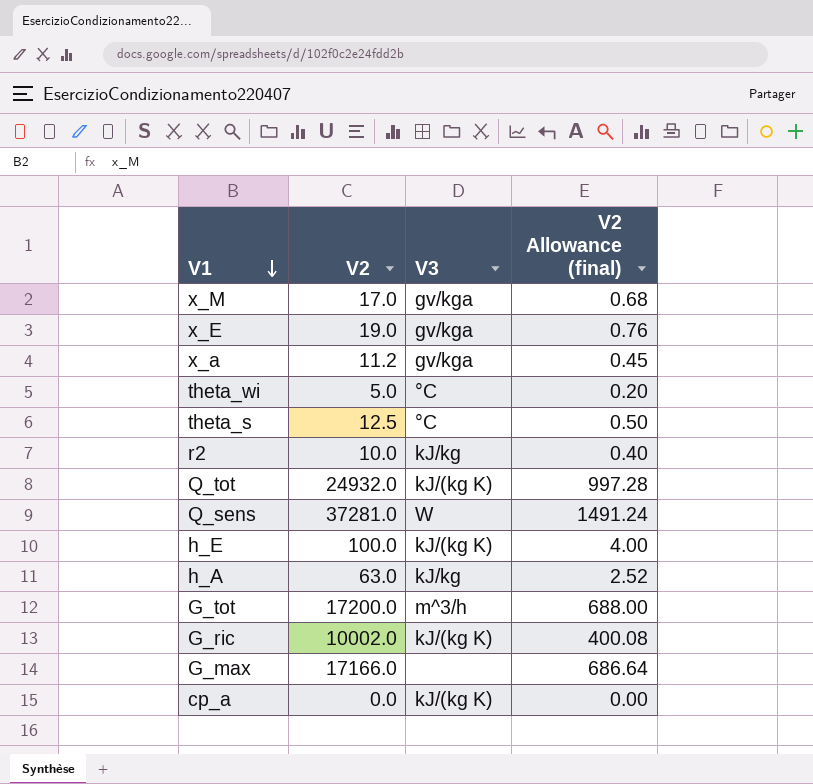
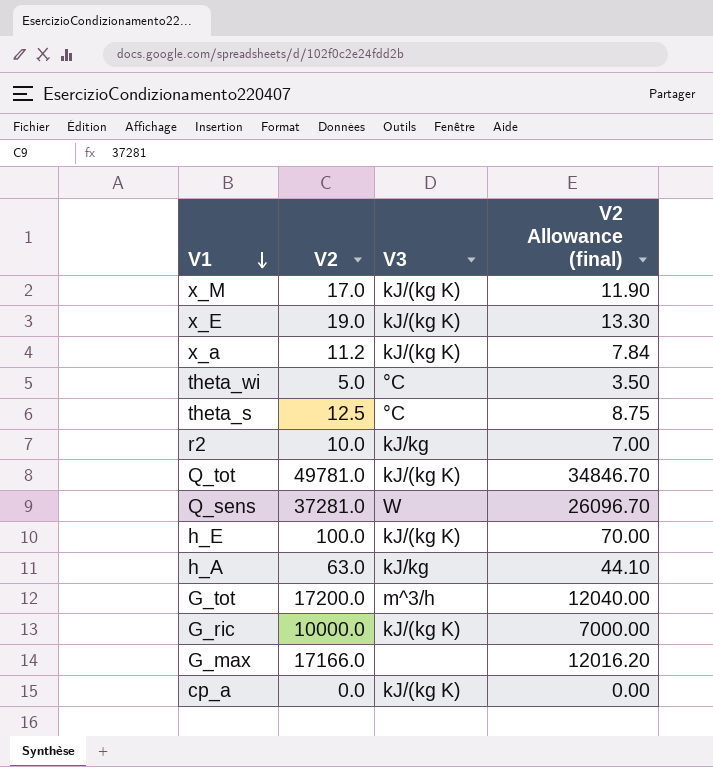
column V2 Allowance (final) | formula: [V2] * 0.04 -> [V2] * 0.7
x_M | V3: gv/kga -> kJ/(kg K)
x_E | V3: gv/kga -> kJ/(kg K)
x_a | V3: gv/kga -> kJ/(kg K)
Q_tot | V2: 24932.0 -> 49781.0
G_ric | V2: 10002.0 -> 10000.0

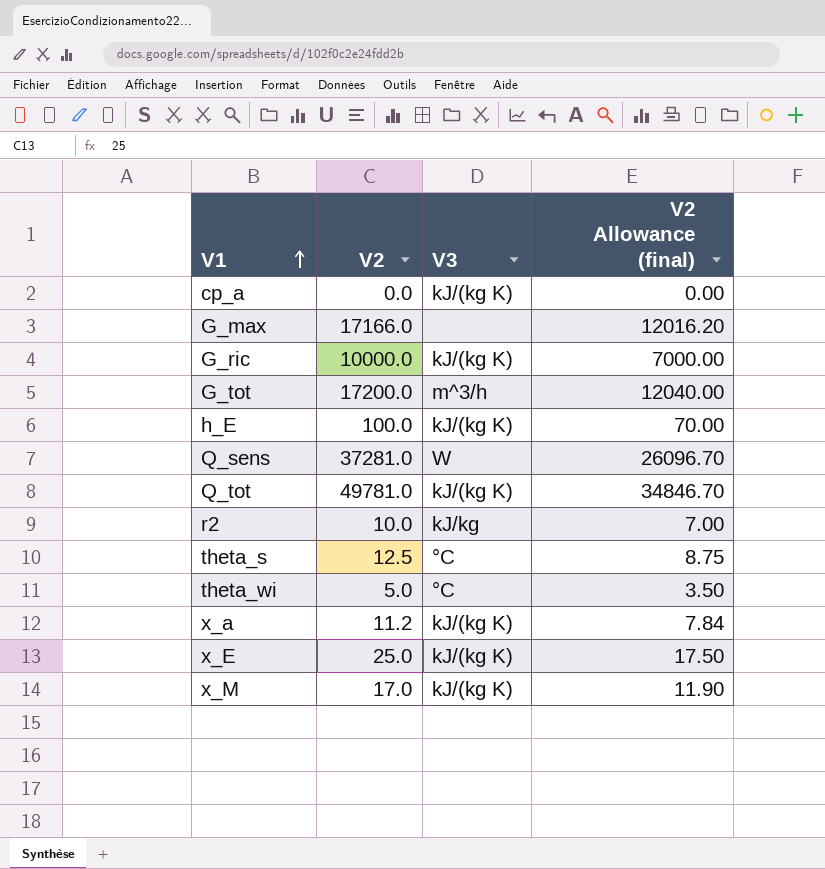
row order: V1 descending -> V1 ascending
row h_A: 63.0 | kJ/kg | 44.10 -> none
x_E | V2: 19.0 -> 25.0
x_E | V2 Allowance (final): 13.30 -> 17.50

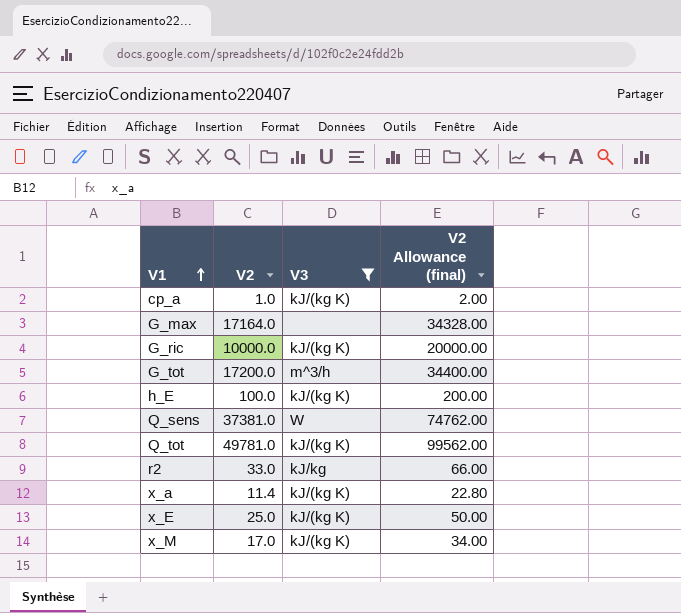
filter: none -> V3 != °C
column V2 Allowance (final) | formula: [V2] * 0.7 -> [V2] * 2
cp_a | V2: 0.0 -> 1.0
G_max | V2: 17166.0 -> 17164.0
Q_sens | V2: 37281.0 -> 37381.0
r2 | V2: 10.0 -> 33.0
x_a | V2: 11.2 -> 11.4

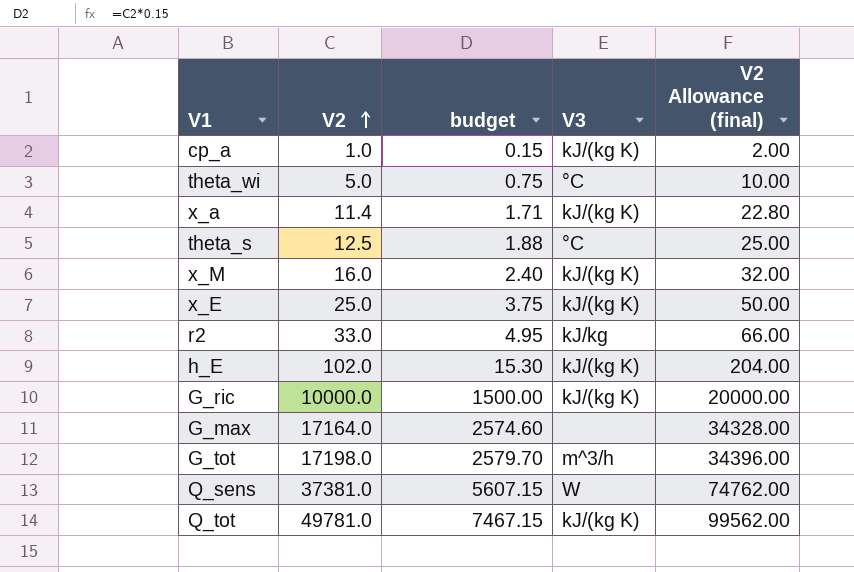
filter: V3 != °C -> none
row order: V1 ascending -> V2 ascending
column budget | formula: none -> [V2] * 0.15
x_M | V2: 17.0 -> 16.0
x_M | V2 Allowance (final): 34.00 -> 32.00
h_E | V2: 100.0 -> 102.0
h_E | V2 Allowance (final): 200.00 -> 204.00
G_tot | V2: 17200.0 -> 17198.0
G_tot | V2 Allowance (final): 34400.00 -> 34396.00

